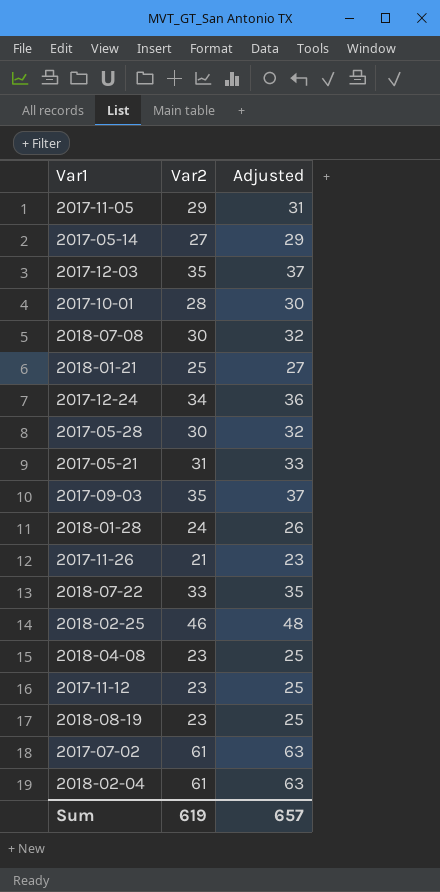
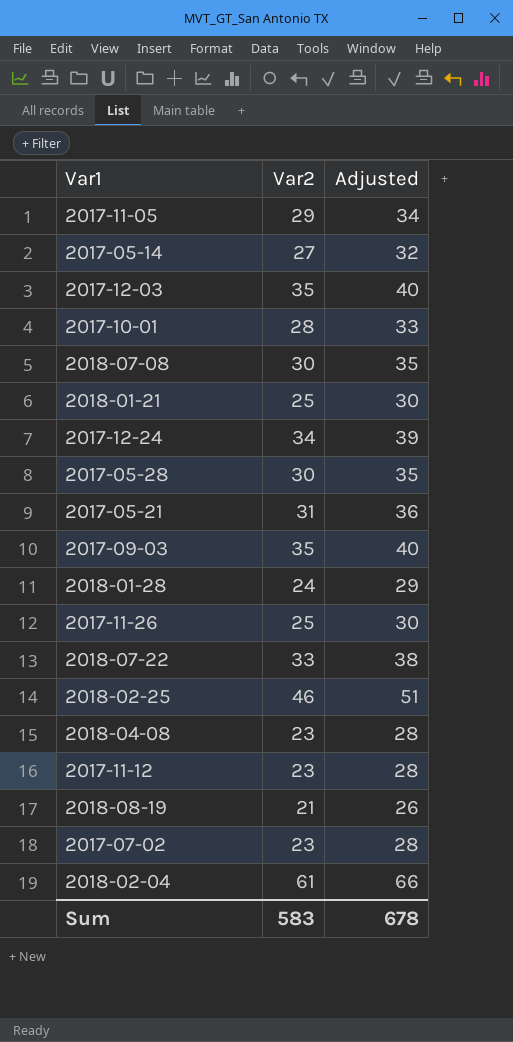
column Adjusted | formula: [Var2] + 2 -> [Var2] + 5
2017-11-26 | Var2: 21 -> 25
2018-08-19 | Var2: 23 -> 21
2017-07-02 | Var2: 61 -> 23
Sum | Var2: 619 -> 583
Sum | Adjusted: 657 -> 678

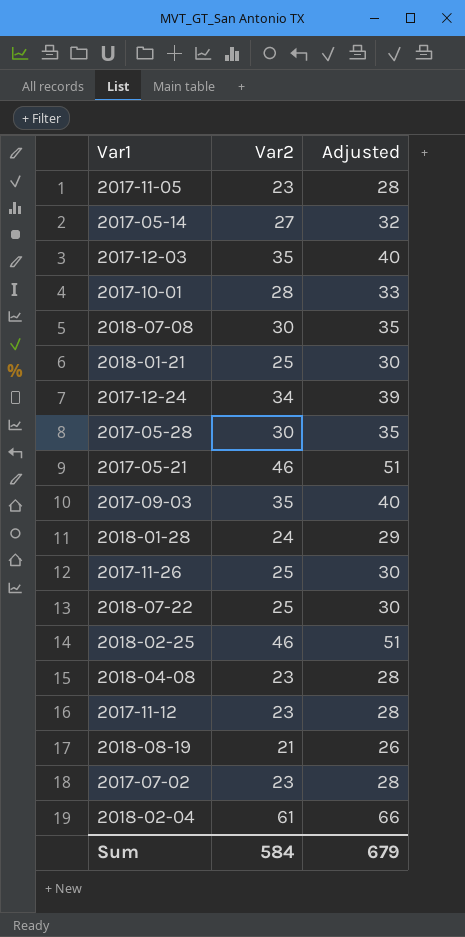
2017-11-05 | Var2: 29 -> 23
2017-11-05 | Adjusted: 34 -> 28
2017-05-21 | Var2: 31 -> 46
2017-05-21 | Adjusted: 36 -> 51
2018-07-22 | Var2: 33 -> 25
2018-07-22 | Adjusted: 38 -> 30
Sum | Var2: 583 -> 584
Sum | Adjusted: 678 -> 679

